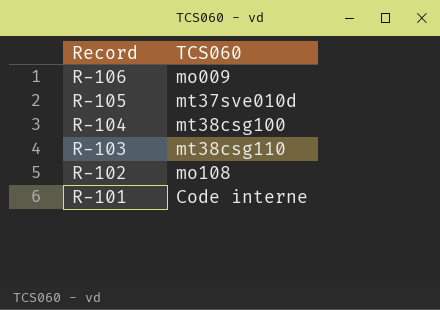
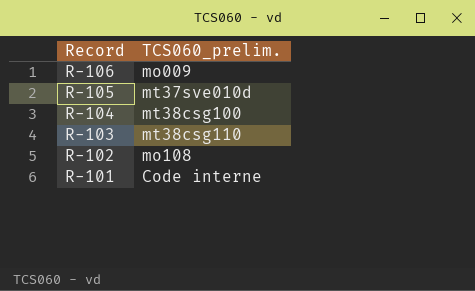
column name: TCS060 -> TCS060_prelim.

